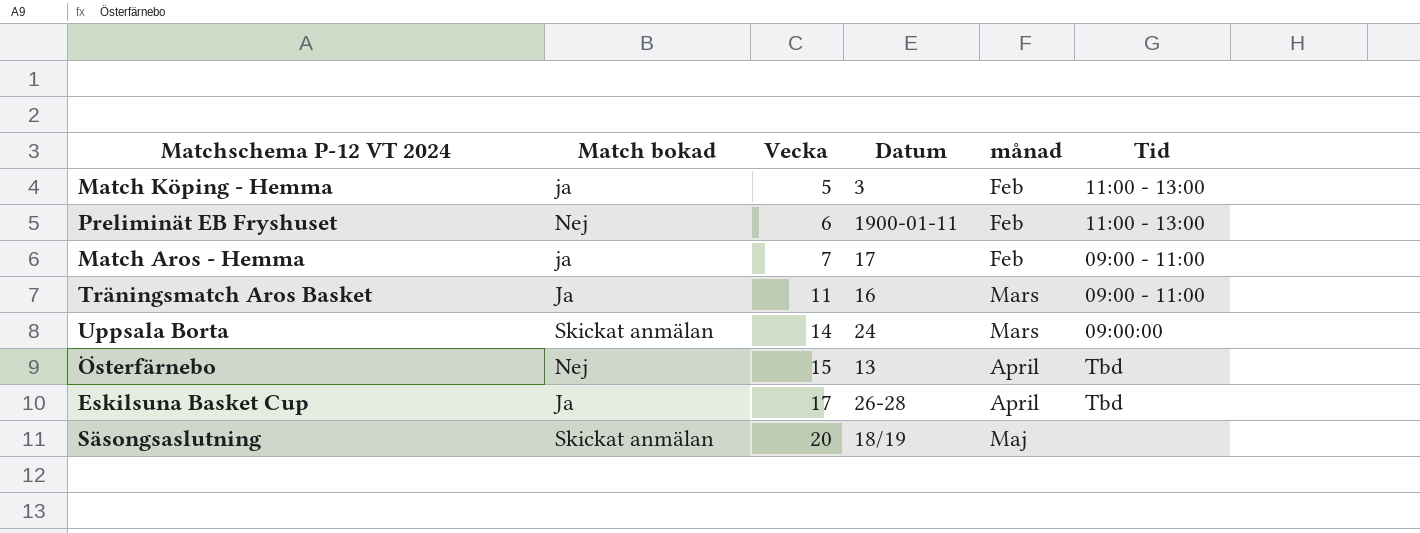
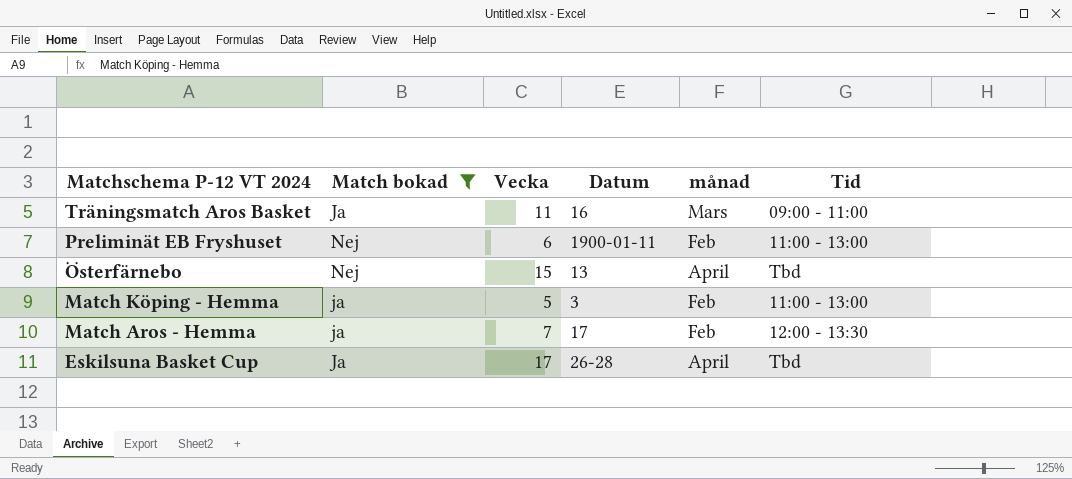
filter: none -> Match bokad != Skickat anmälan
row order: Vecka ascending -> Matchschema P-12 VT 2024 descending
Match Aros - Hemma | Tid: 09:00 - 11:00 -> 12:00 - 13:30

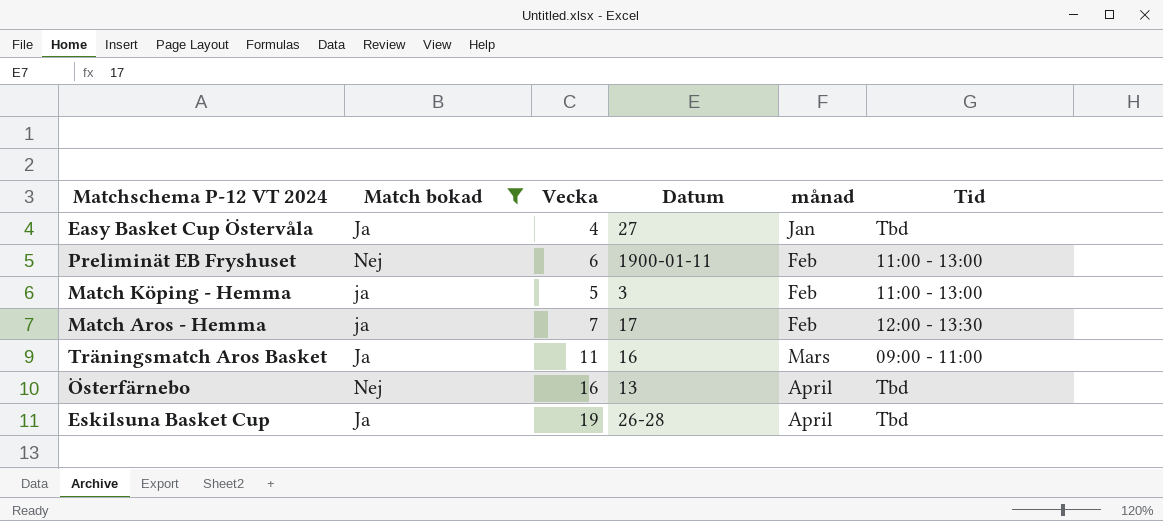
row order: Matchschema P-12 VT 2024 descending -> månad ascending
row Easy Basket Cup Östervåla: none -> Ja | 4 | 27 | Jan | Tbd
Österfärnebo | Vecka: 15 -> 16
Eskilsuna Basket Cup | Vecka: 17 -> 19

